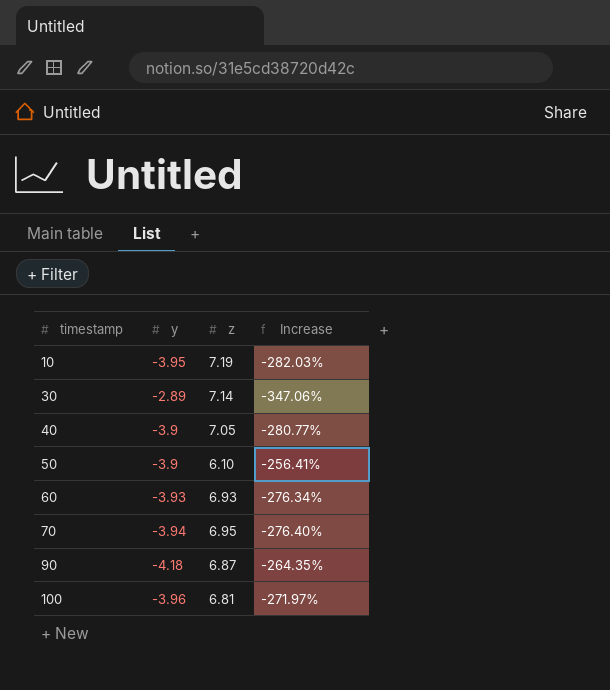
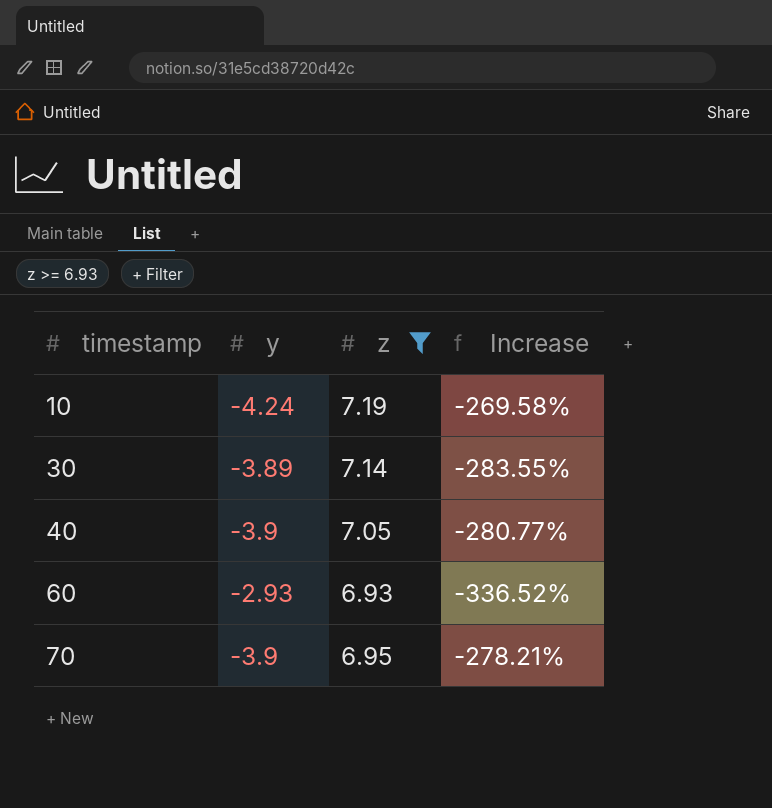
filter: none -> z >= 6.93
10 | y: -3.95 -> -4.24
10 | Increase: -282.03% -> -269.58%
30 | y: -2.89 -> -3.89
30 | Increase: -347.06% -> -283.55%
60 | y: -3.93 -> -2.93
60 | Increase: -276.34% -> -336.52%
70 | y: -3.94 -> -3.9
70 | Increase: -276.40% -> -278.21%

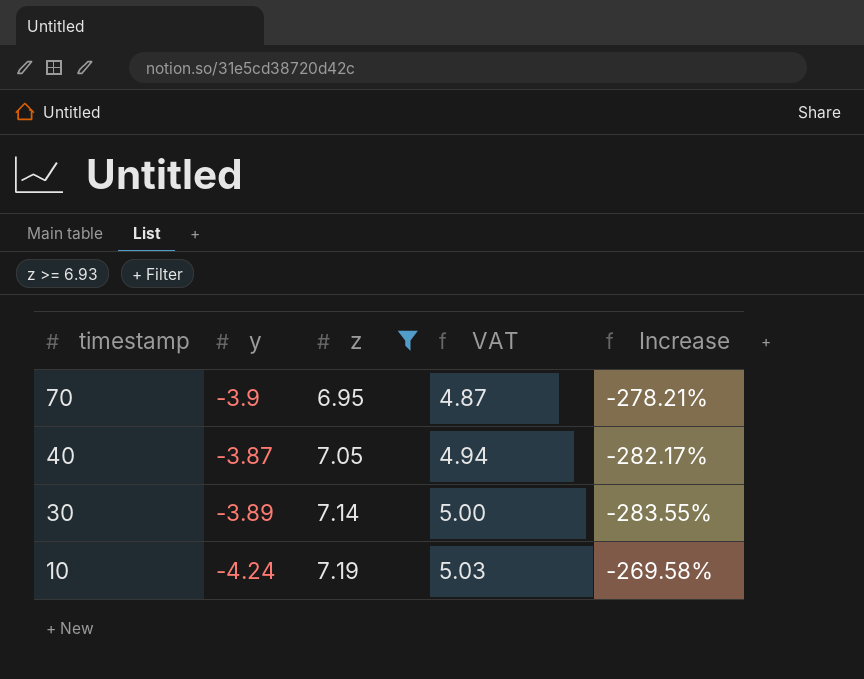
row order: timestamp ascending -> timestamp descending
column VAT | formula: none -> [z] * 0.7
row 60: -2.93 | 6.93 | -336.52% -> none
40 | y: -3.9 -> -3.87
40 | Increase: -280.77% -> -282.17%

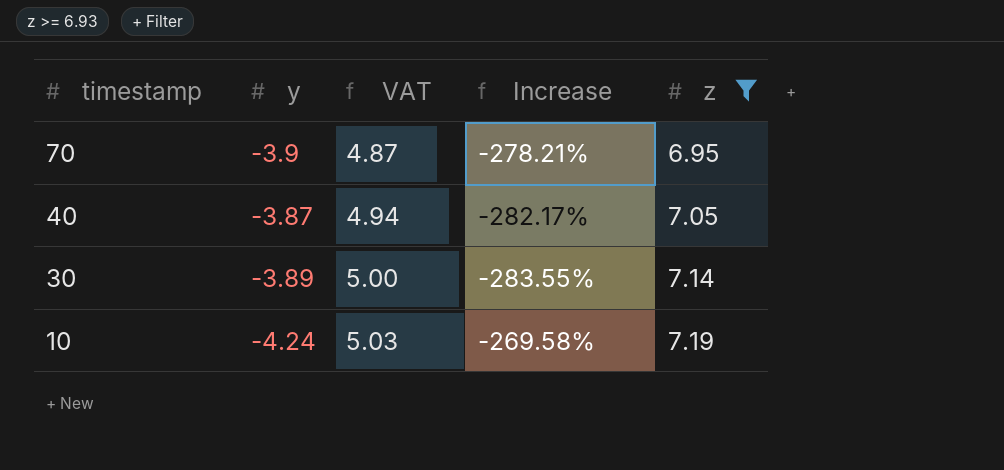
column z | position: 3 -> 5

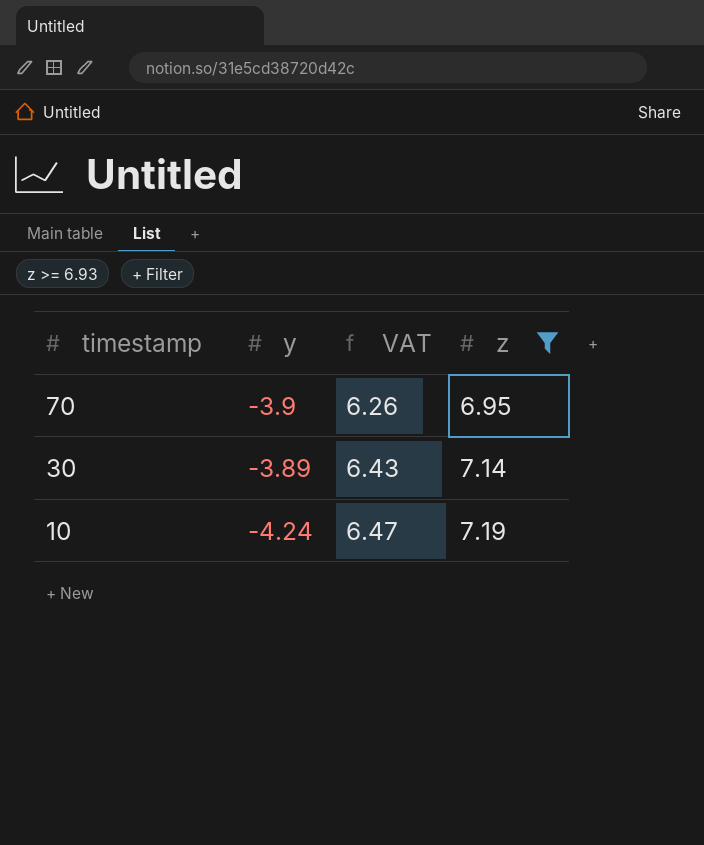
column Increase | formula: ([z] - [y]) / [y] -> none
column VAT | formula: [z] * 0.7 -> [z] * 0.9
row 40: -3.87 | 4.94 | -282.17% | 7.05 -> none

